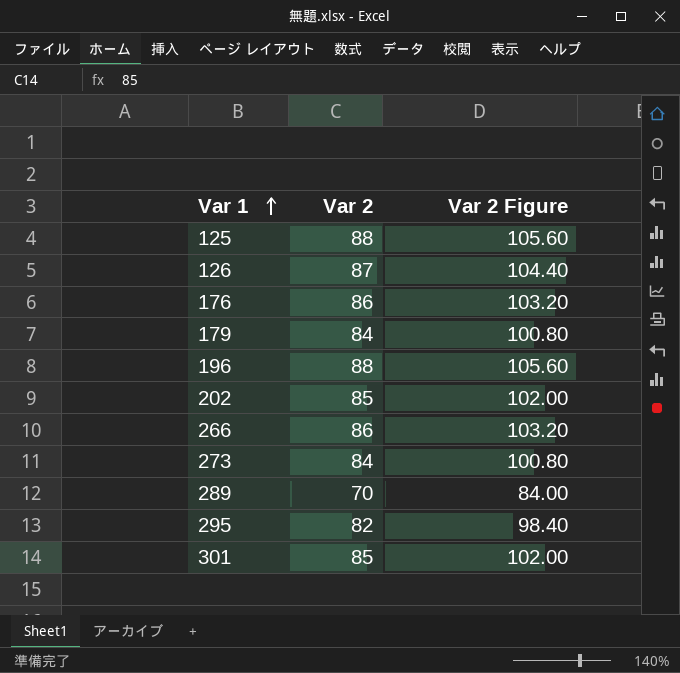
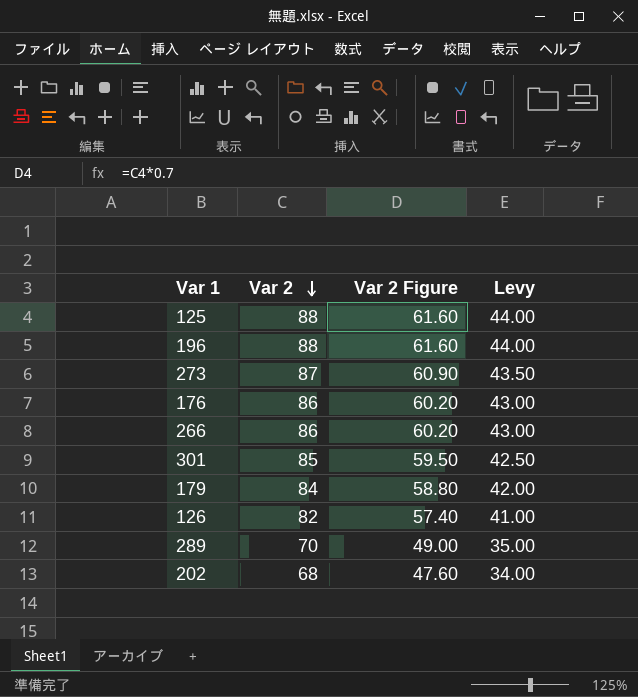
row order: Var 1 ascending -> Var 2 descending
column Var 2 Figure | formula: [Var 2] * 1.2 -> [Var 2] * 0.7
column Levy | formula: none -> [Var 2] * 0.5
row 295: 82 | 98.40 -> none
273 | Var 2: 84 -> 87
126 | Var 2: 87 -> 82
202 | Var 2: 85 -> 68

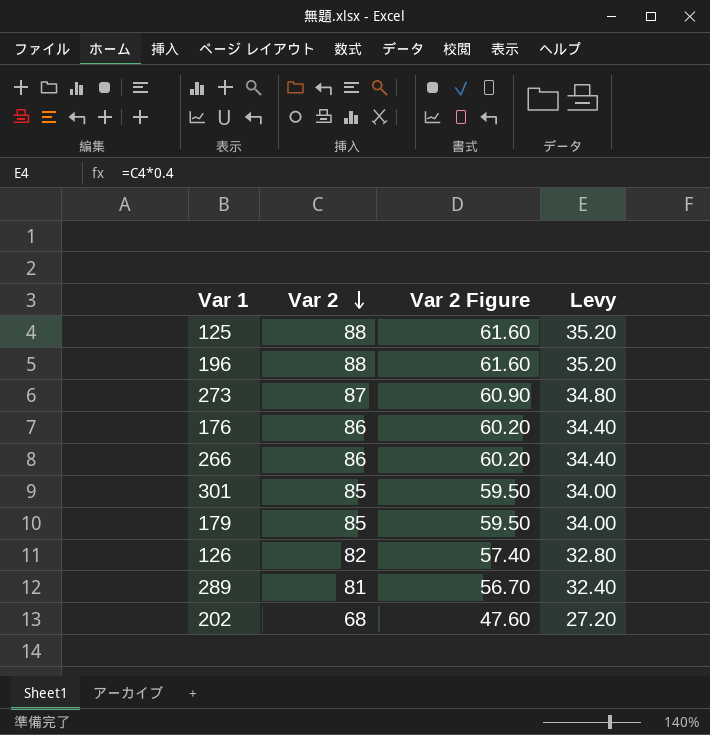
column Levy | formula: [Var 2] * 0.5 -> [Var 2] * 0.4
179 | Var 2: 84 -> 85
179 | Var 2 Figure: 58.80 -> 59.50
289 | Var 2: 70 -> 81
289 | Var 2 Figure: 49.00 -> 56.70

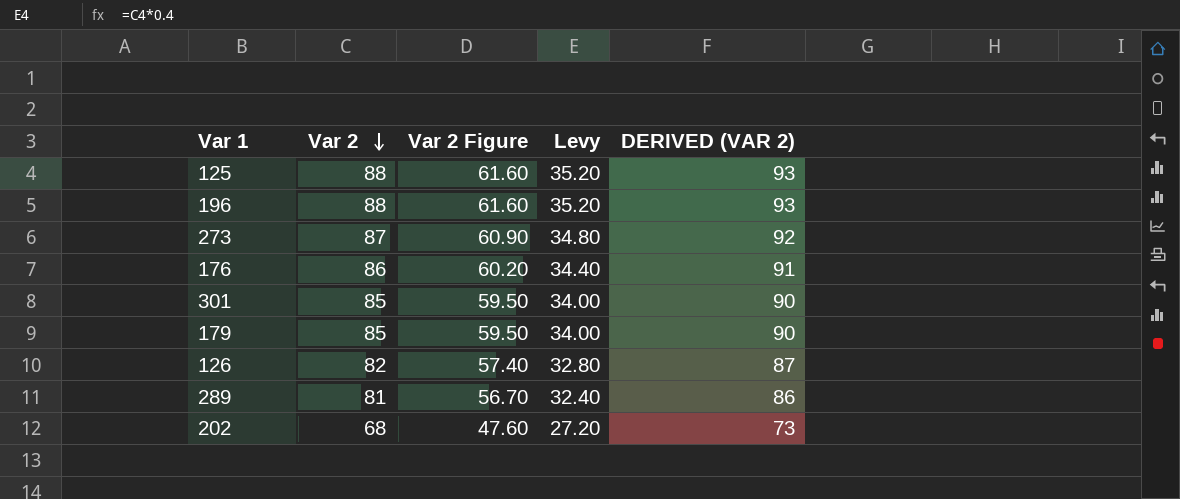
column DERIVED (VAR 2) | formula: none -> [Var 2] + 5
row 266: 86 | 60.20 | 34.40 -> none

